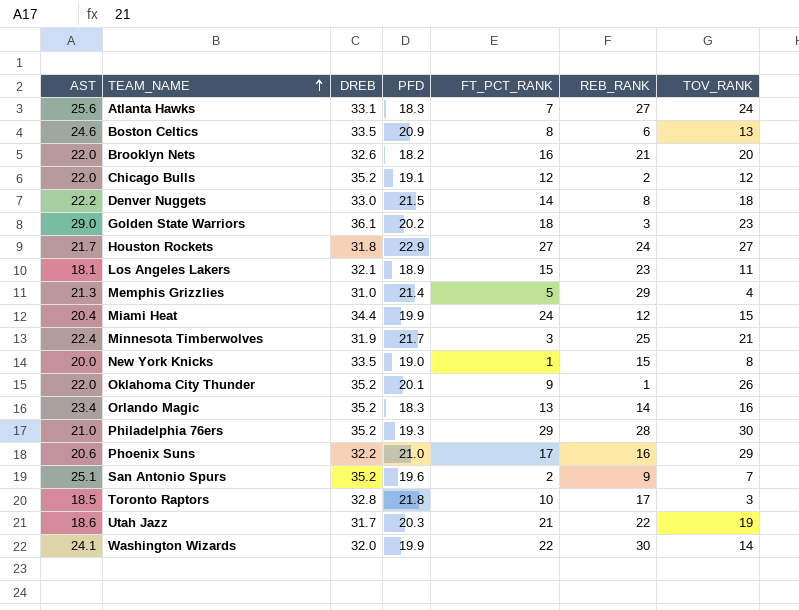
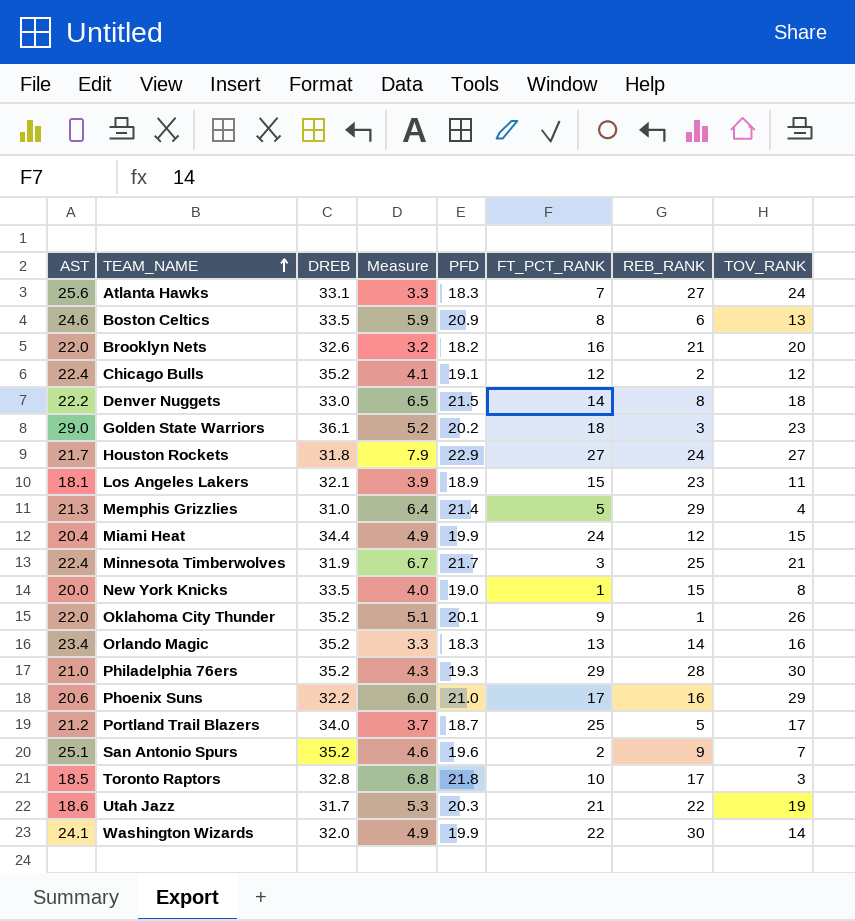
column Measure | formula: none -> [PFD] - 15
Chicago Bulls | AST: 22.0 -> 22.4
row Portland Trail Blazers: none -> 21.2 | 34.0 | 3.7 | 18.7 | 25 | 5 | 17

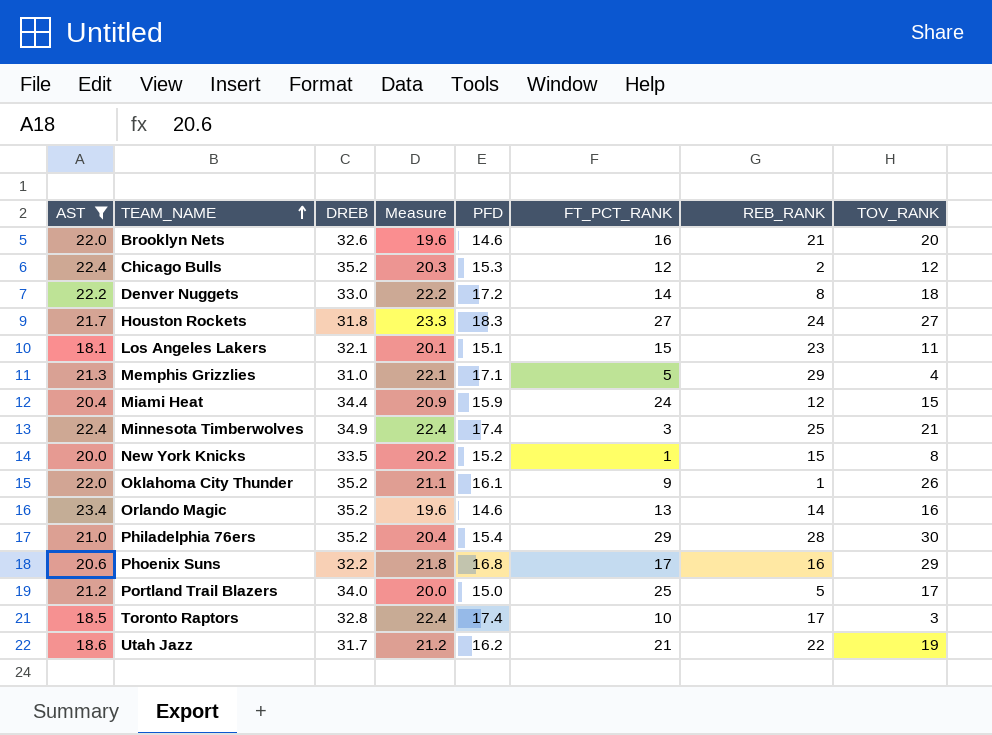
filter: none -> AST <= 23.4
column Measure | formula: [PFD] - 15 -> [PFD] + 5
Brooklyn Nets | PFD: 18.2 -> 14.6
Chicago Bulls | PFD: 19.1 -> 15.3
Denver Nuggets | PFD: 21.5 -> 17.2
Houston Rockets | PFD: 22.9 -> 18.3
Los Angeles Lakers | PFD: 18.9 -> 15.1
Memphis Grizzlies | PFD: 21.4 -> 17.1
Miami Heat | PFD: 19.9 -> 15.9
Minnesota Timberwolves | DREB: 31.9 -> 34.9
Minnesota Timberwolves | PFD: 21.7 -> 17.4
New York Knicks | PFD: 19.0 -> 15.2
Oklahoma City Thunder | PFD: 20.1 -> 16.1
Orlando Magic | PFD: 18.3 -> 14.6
Philadelphia 76ers | PFD: 19.3 -> 15.4
Phoenix Suns | PFD: 21.0 -> 16.8
Portland Trail Blazers | PFD: 18.7 -> 15.0
Toronto Raptors | PFD: 21.8 -> 17.4
Utah Jazz | PFD: 20.3 -> 16.2

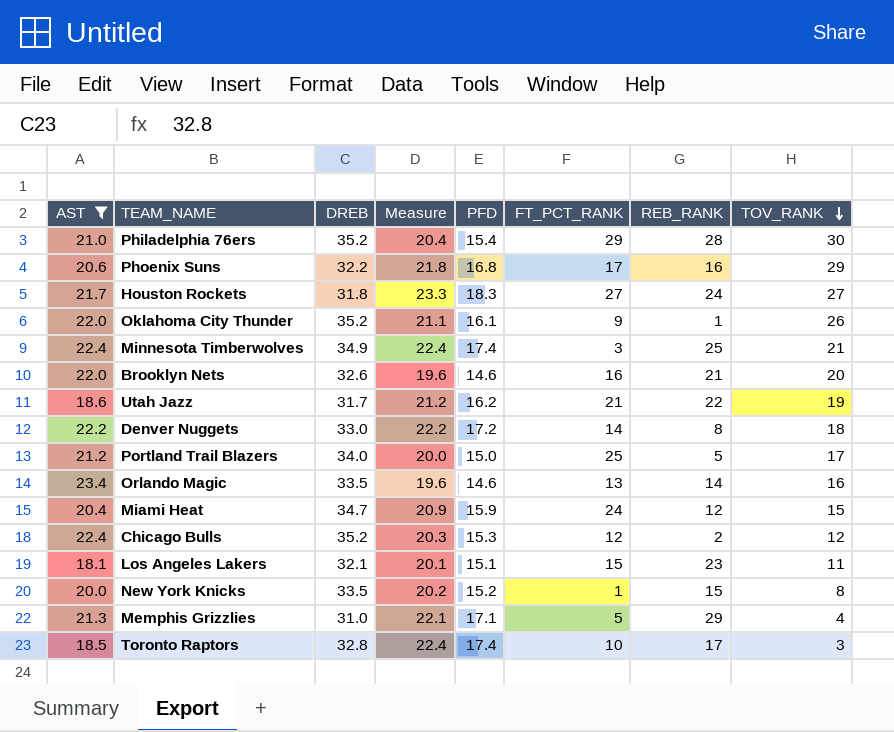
row order: TEAM_NAME ascending -> TOV_RANK descending
Orlando Magic | DREB: 35.2 -> 33.5
Miami Heat | DREB: 34.4 -> 34.7

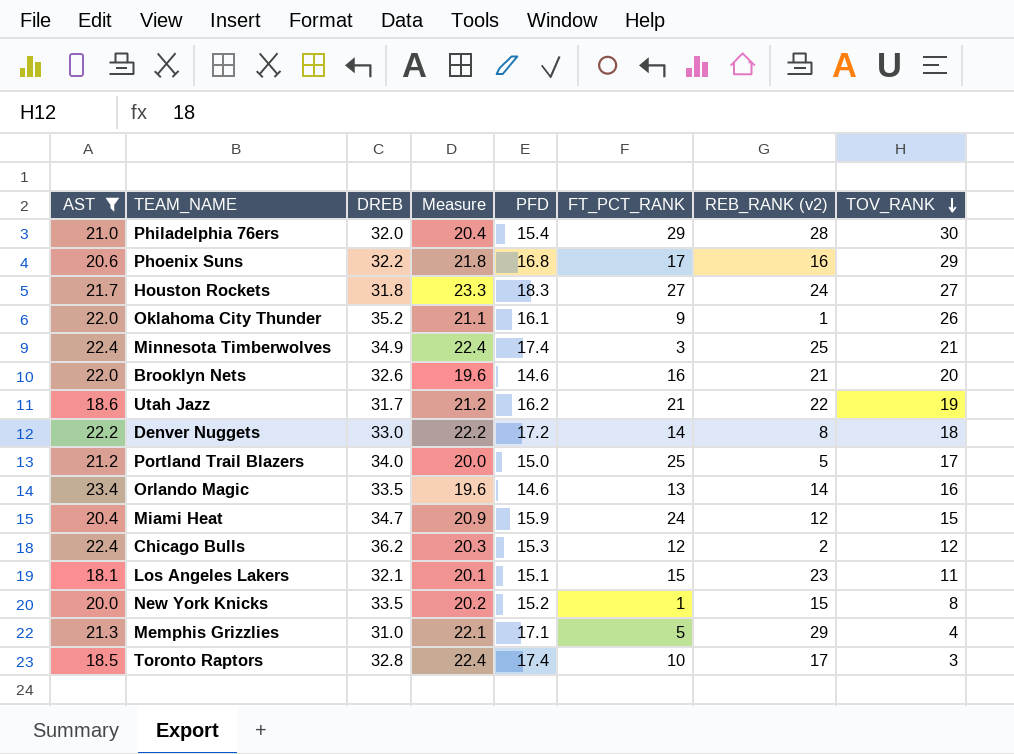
column name: REB_RANK -> REB_RANK (v2)
Philadelphia 76ers | DREB: 35.2 -> 32.0
Chicago Bulls | DREB: 35.2 -> 36.2

